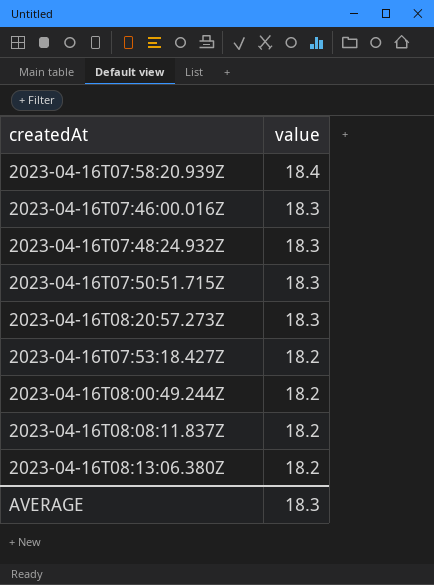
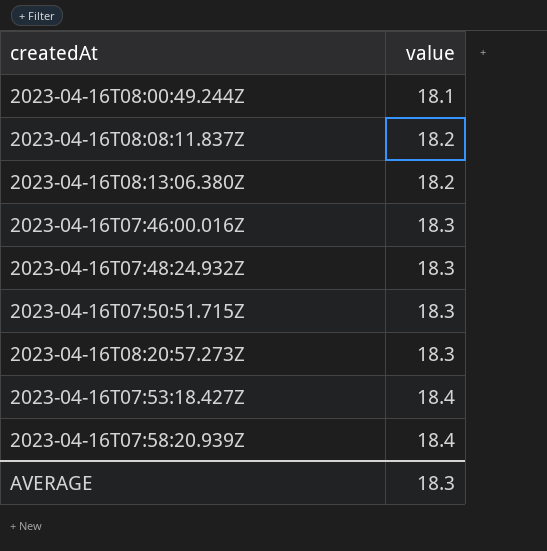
row order: value descending -> value ascending
2023-04-16T08:00:49.244Z | value: 18.2 -> 18.1
2023-04-16T07:53:18.427Z | value: 18.2 -> 18.4

